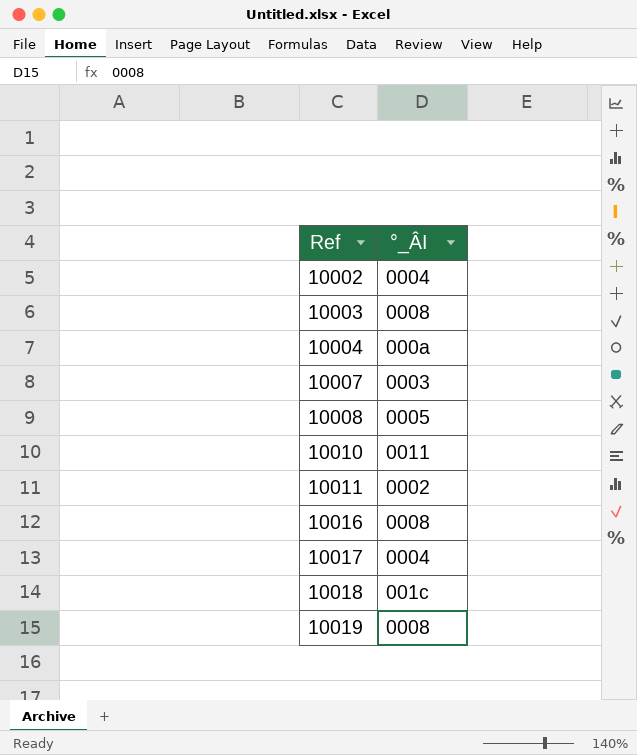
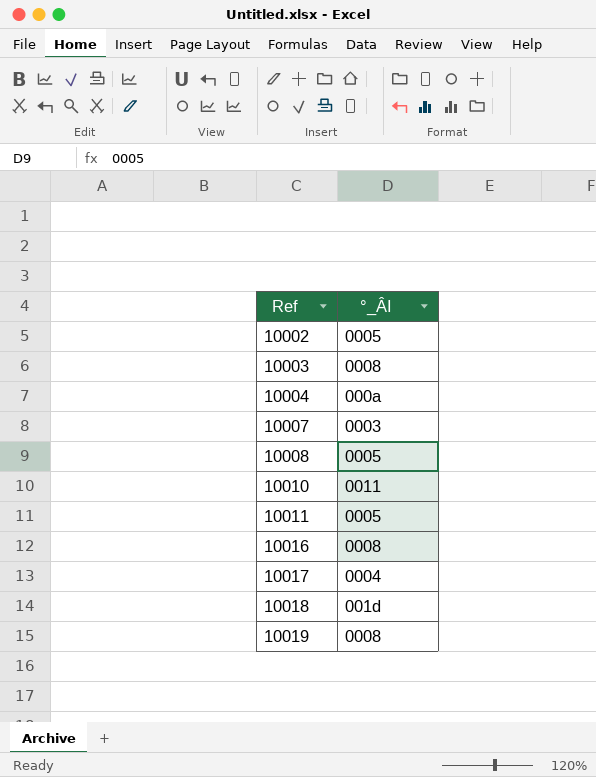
10002 | °_ÂI: 0004 -> 0005
10011 | °_ÂI: 0002 -> 0005
10018 | °_ÂI: 001c -> 001d

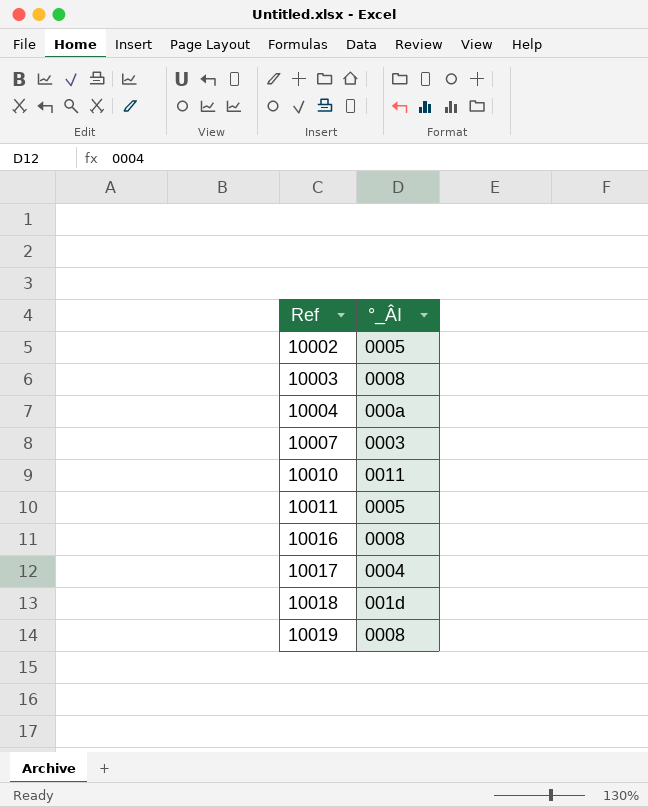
row 10008: 0005 -> none

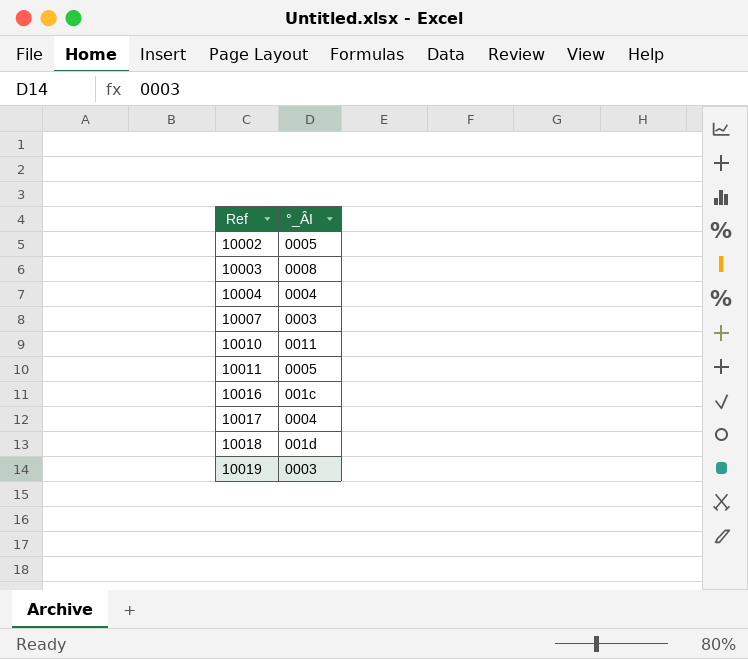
10004 | °_ÂI: 000a -> 0004
10016 | °_ÂI: 0008 -> 001c
10019 | °_ÂI: 0008 -> 0003

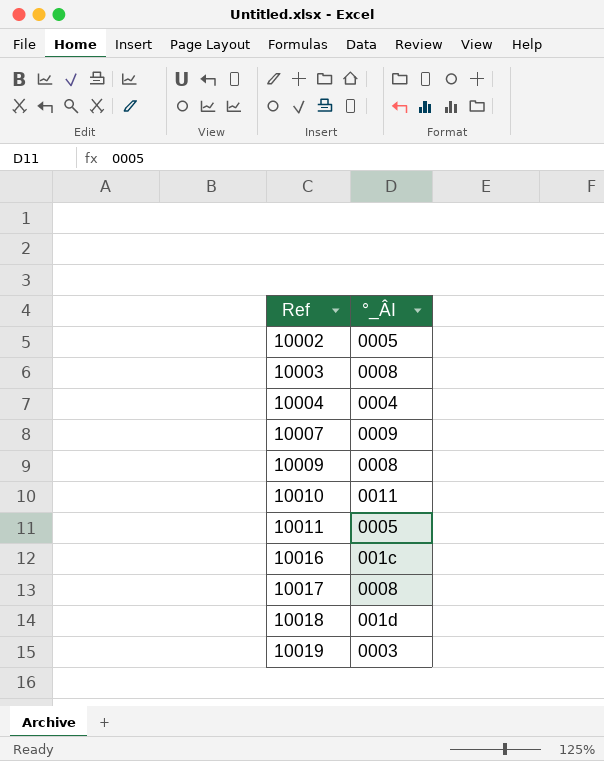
10007 | °_ÂI: 0003 -> 0009
row 10009: none -> 0008
10017 | °_ÂI: 0004 -> 0008

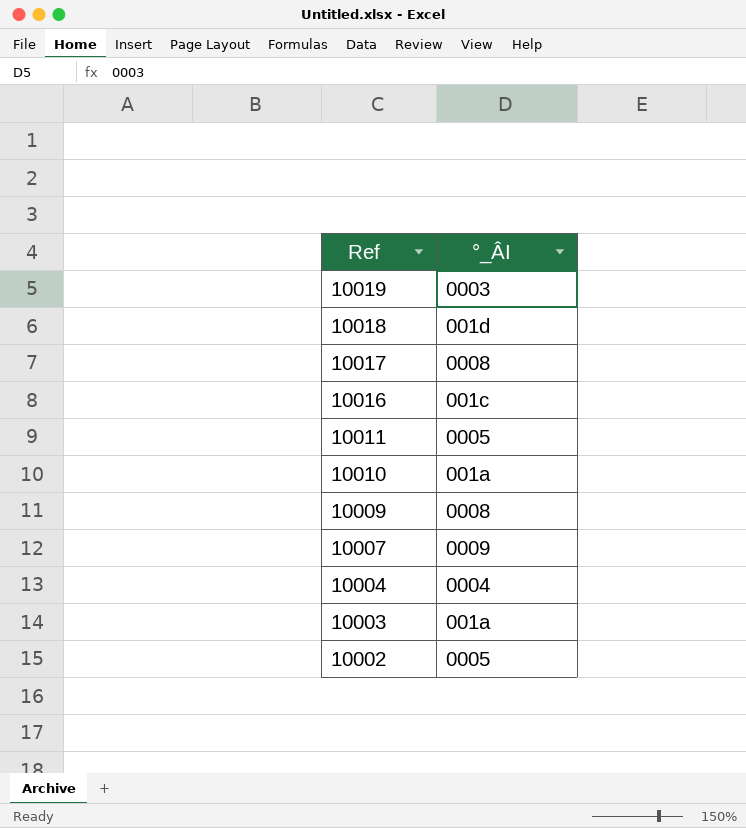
row order: Ref ascending -> Ref descending
10010 | °_ÂI: 0011 -> 001a
10003 | °_ÂI: 0008 -> 001a

